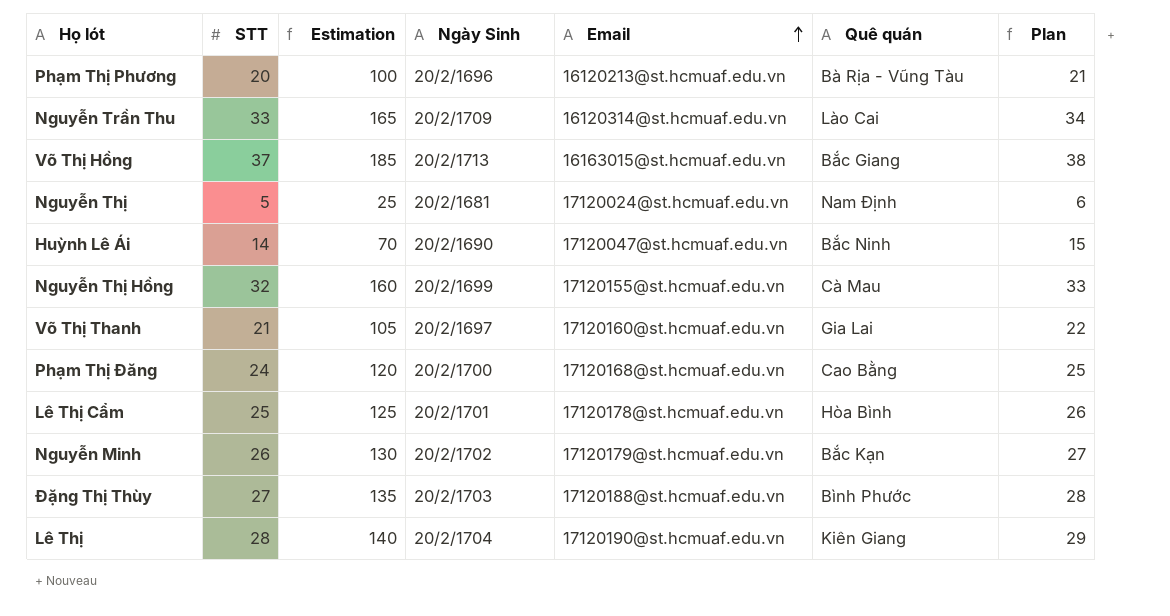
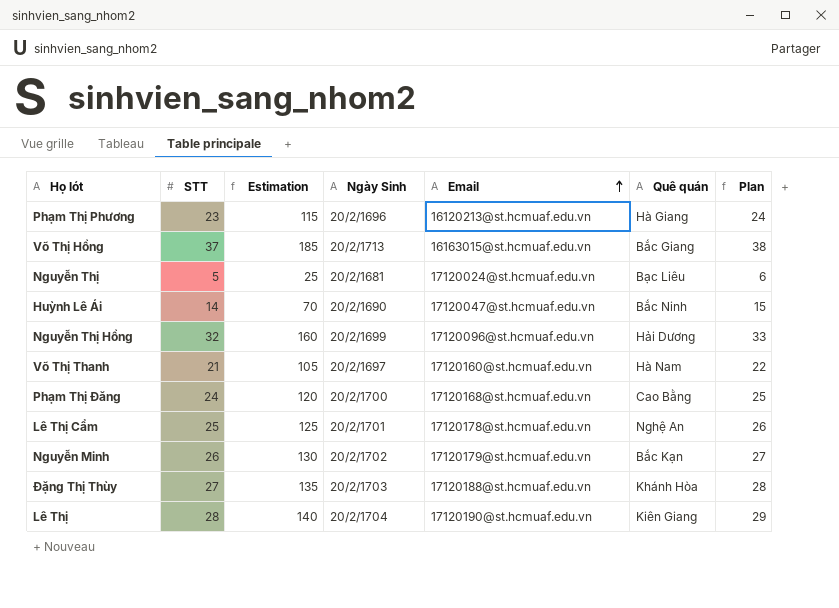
row Nguyễn Trần Thu: 33 | 165 | 20/2/1709 | 16120314@st.hcmuaf.edu.vn | Lào Cai | 34 -> none
Phạm Thị Phương | STT: 20 -> 23
Phạm Thị Phương | Estimation: 100 -> 115
Phạm Thị Phương | Quê quán: Bà Rịa - Vũng Tàu -> Hà Giang
Phạm Thị Phương | Plan: 21 -> 24
Nguyễn Thị | Quê quán: Nam Định -> Bạc Liêu
Nguyễn Thị Hồng | Email: 17120155@st.hcmuaf.edu.vn -> 17120096@st.hcmuaf.edu.vn
Nguyễn Thị Hồng | Quê quán: Cà Mau -> Hải Dương
Võ Thị Thanh | Quê quán: Gia Lai -> Hà Nam
Lê Thị Cẩm | Quê quán: Hòa Bình -> Nghệ An
Đặng Thị Thùy | Quê quán: Bình Phước -> Khánh Hòa

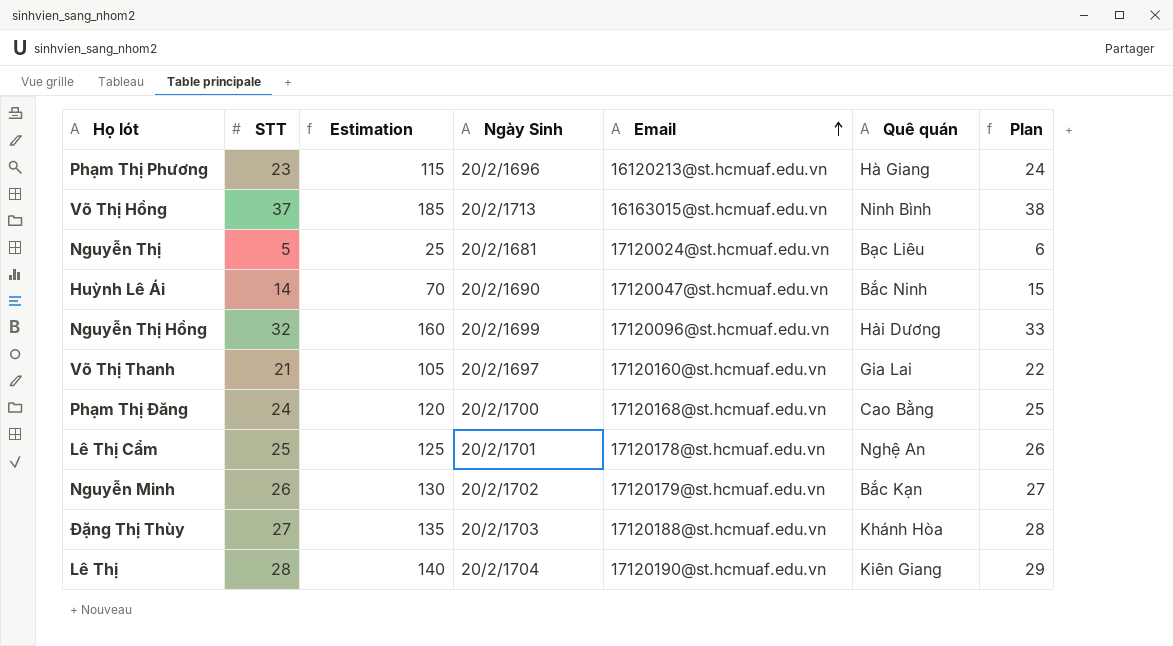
Võ Thị Hồng | Quê quán: Bắc Giang -> Ninh Bình
Võ Thị Thanh | Quê quán: Hà Nam -> Gia Lai

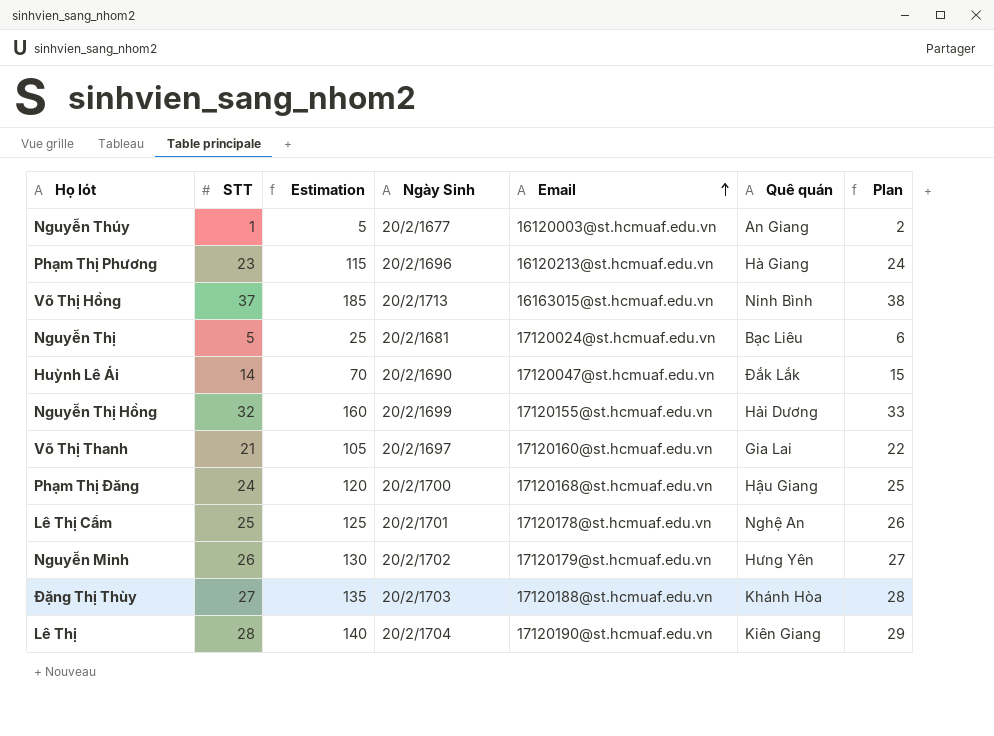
row Nguyễn Thúy: none -> 1 | 5 | 20/2/1677 | 16120003@st.hcmuaf.edu.vn | An Giang | 2
Huỳnh Lê Ái | Quê quán: Bắc Ninh -> Đắk Lắk
Nguyễn Thị Hồng | Email: 17120096@st.hcmuaf.edu.vn -> 17120155@st.hcmuaf.edu.vn
Phạm Thị Đăng | Quê quán: Cao Bằng -> Hậu Giang
Nguyễn Minh | Quê quán: Bắc Kạn -> Hưng Yên

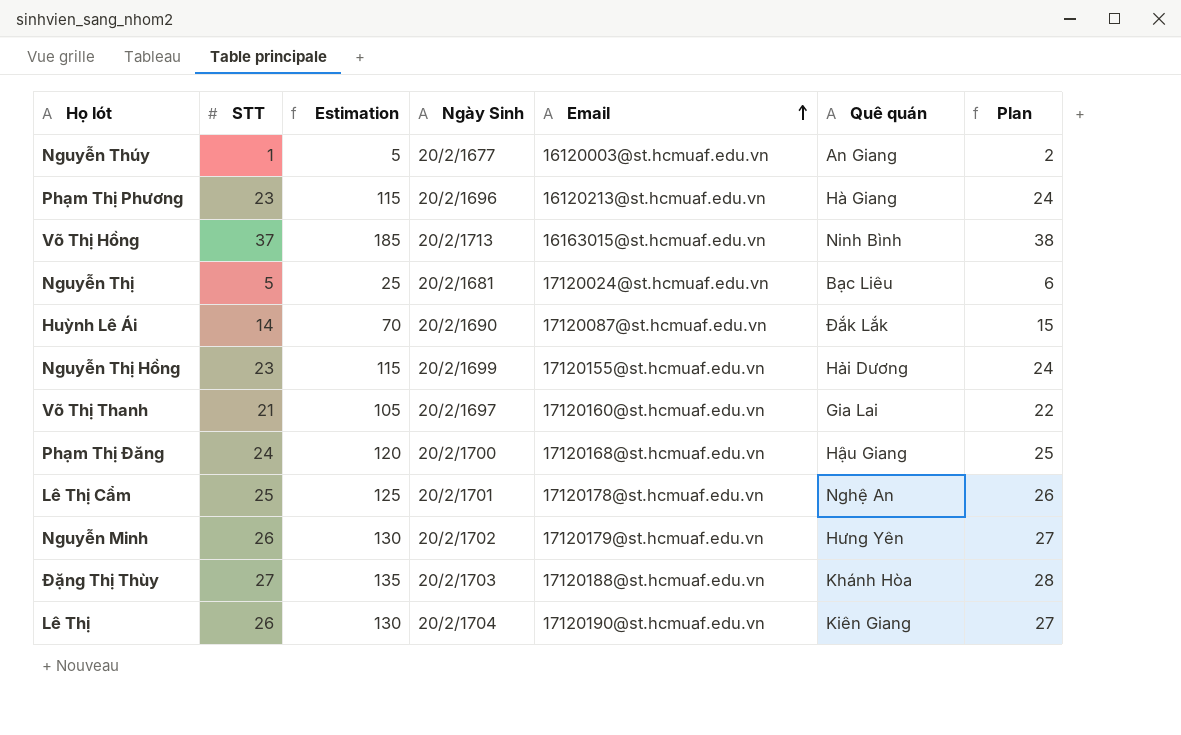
Huỳnh Lê Ái | Email: 17120047@st.hcmuaf.edu.vn -> 17120087@st.hcmuaf.edu.vn
Nguyễn Thị Hồng | STT: 32 -> 23
Nguyễn Thị Hồng | Estimation: 160 -> 115
Nguyễn Thị Hồng | Plan: 33 -> 24
Lê Thị | STT: 28 -> 26
Lê Thị | Estimation: 140 -> 130
Lê Thị | Plan: 29 -> 27

